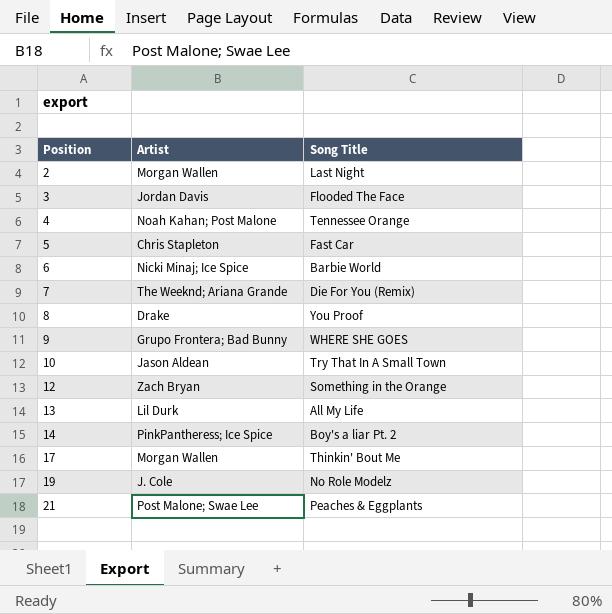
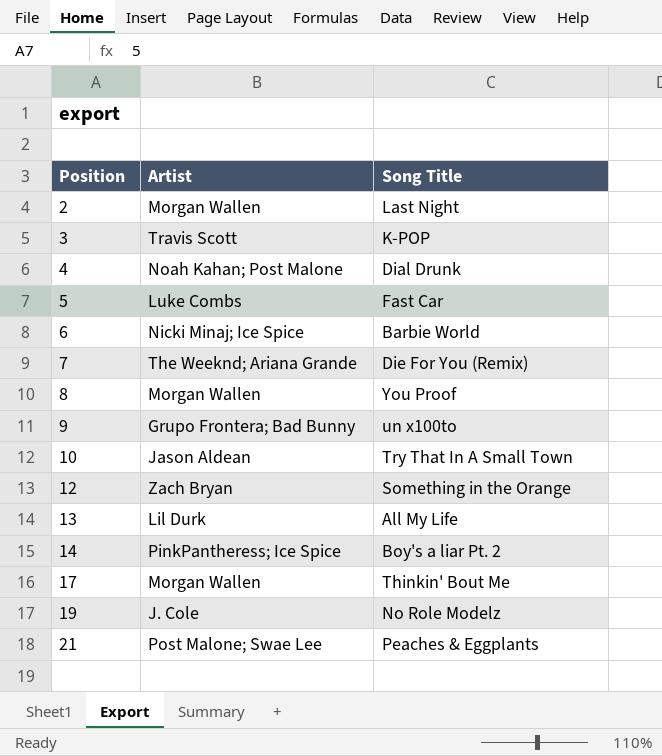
3 | Artist: Jordan Davis -> Travis Scott
3 | Song Title: Flooded The Face -> K-POP
4 | Song Title: Tennessee Orange -> Dial Drunk
5 | Artist: Chris Stapleton -> Luke Combs
8 | Artist: Drake -> Morgan Wallen
9 | Song Title: WHERE SHE GOES -> un x100to

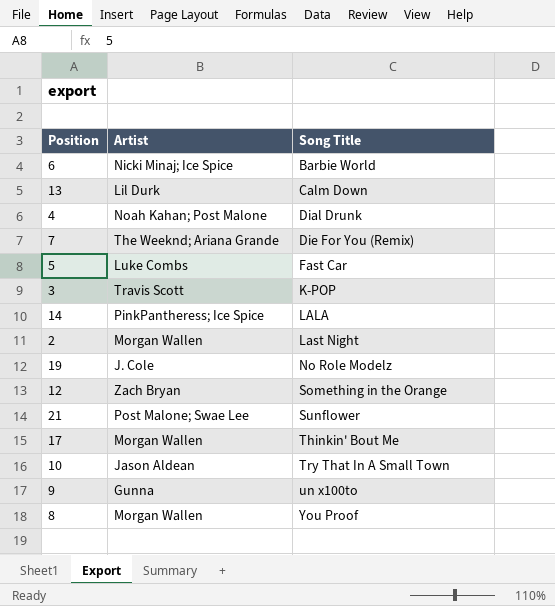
row order: Position ascending -> Song Title ascending
13 | Song Title: All My Life -> Calm Down
14 | Song Title: Boy's a liar Pt. 2 -> LALA
21 | Song Title: Peaches & Eggplants -> Sunflower
9 | Artist: Grupo Frontera; Bad Bunny -> Gunna

